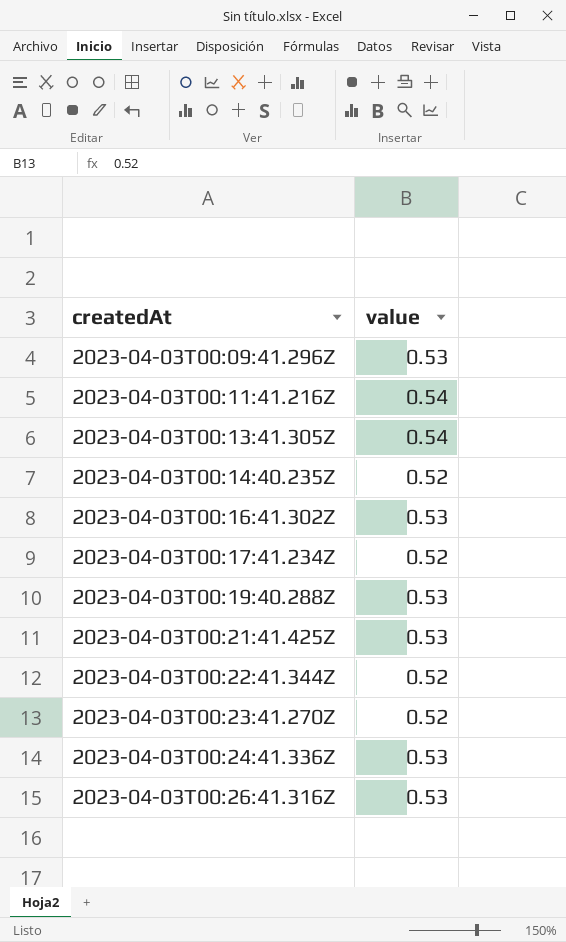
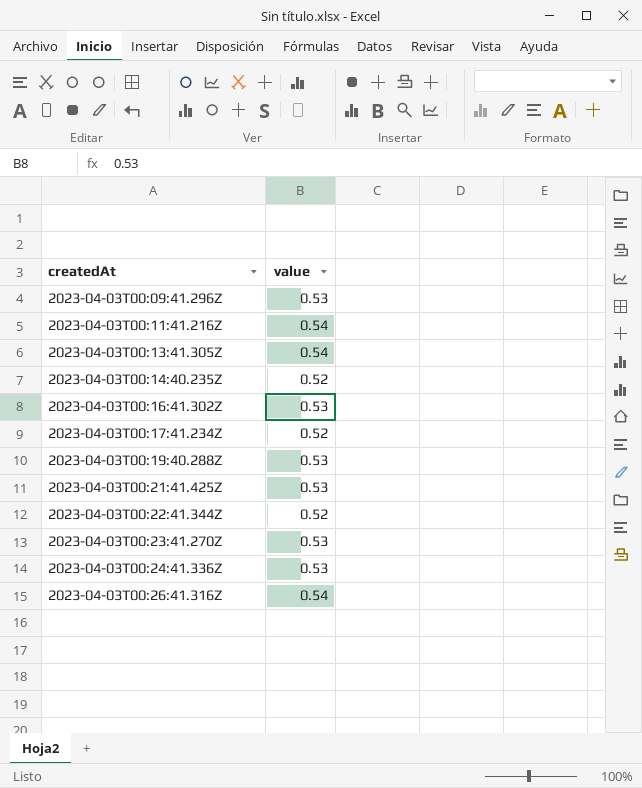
2023-04-03T00:23:41.270Z | value: 0.52 -> 0.53
2023-04-03T00:26:41.316Z | value: 0.53 -> 0.54

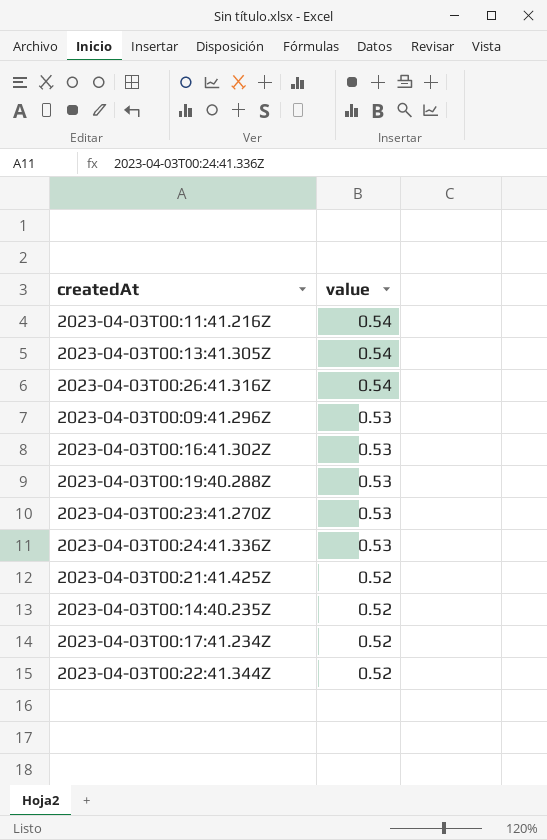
row order: createdAt ascending -> value descending
2023-04-03T00:21:41.425Z | value: 0.53 -> 0.52

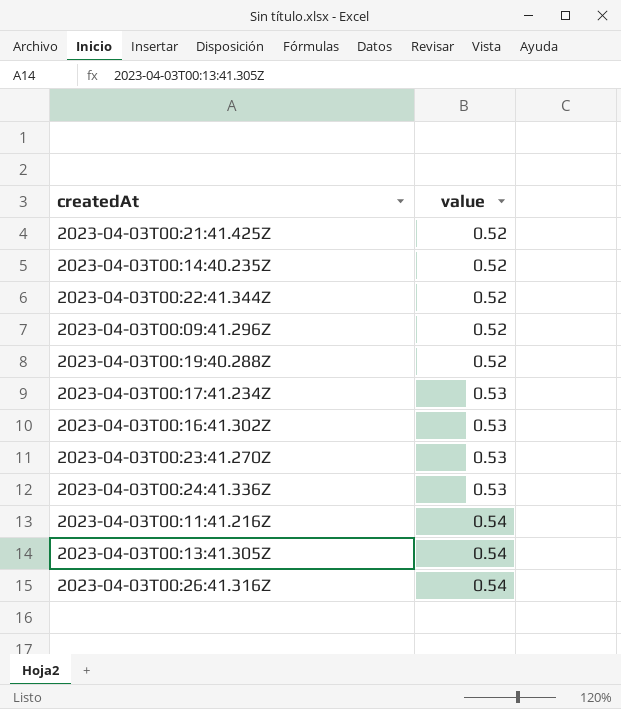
row order: value descending -> value ascending
2023-04-03T00:09:41.296Z | value: 0.53 -> 0.52
2023-04-03T00:19:40.288Z | value: 0.53 -> 0.52
2023-04-03T00:17:41.234Z | value: 0.52 -> 0.53

